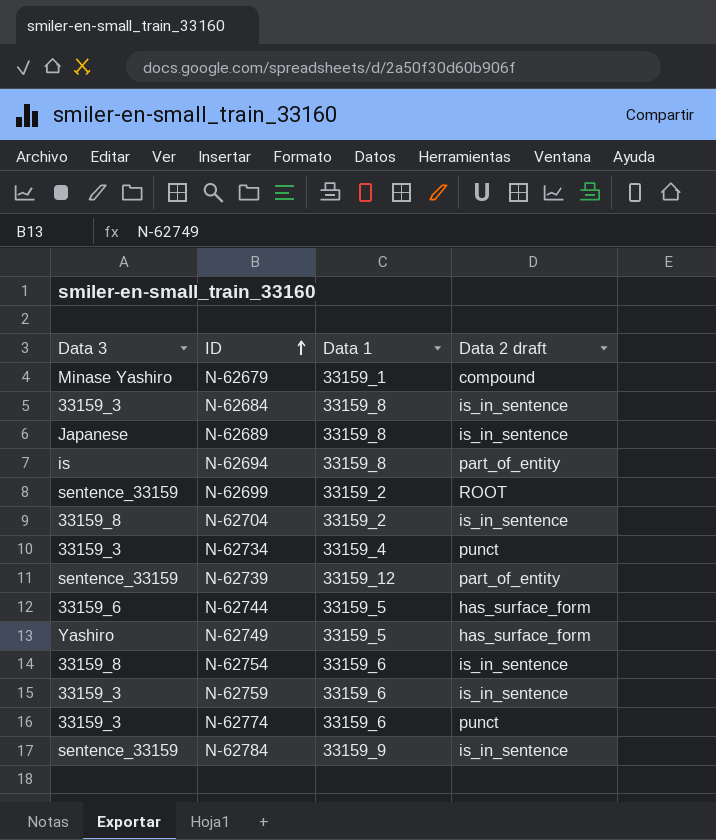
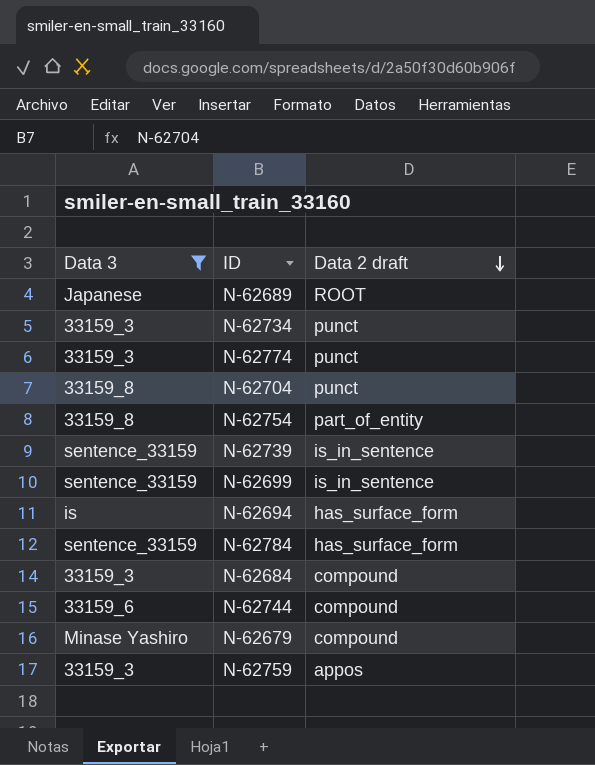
filter: none -> Data 3 != Yashiro
row order: ID ascending -> Data 2 draft descending
column Data 1 | position: 3 -> none
N-62689 | Data 2 draft: is_in_sentence -> ROOT
N-62704 | Data 2 draft: is_in_sentence -> punct
N-62754 | Data 2 draft: is_in_sentence -> part_of_entity
N-62739 | Data 2 draft: part_of_entity -> is_in_sentence
N-62699 | Data 2 draft: ROOT -> is_in_sentence
N-62694 | Data 2 draft: part_of_entity -> has_surface_form
N-62784 | Data 2 draft: is_in_sentence -> has_surface_form
N-62684 | Data 2 draft: is_in_sentence -> compound
N-62744 | Data 2 draft: has_surface_form -> compound
N-62759 | Data 2 draft: is_in_sentence -> appos

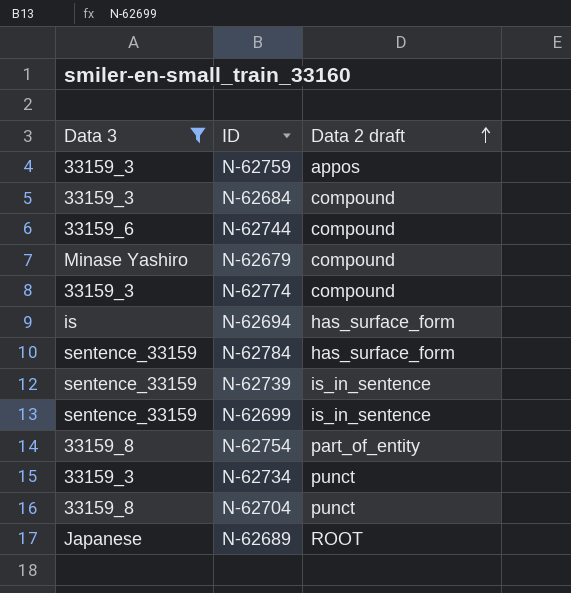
row order: Data 2 draft descending -> Data 2 draft ascending
N-62774 | Data 2 draft: punct -> compound

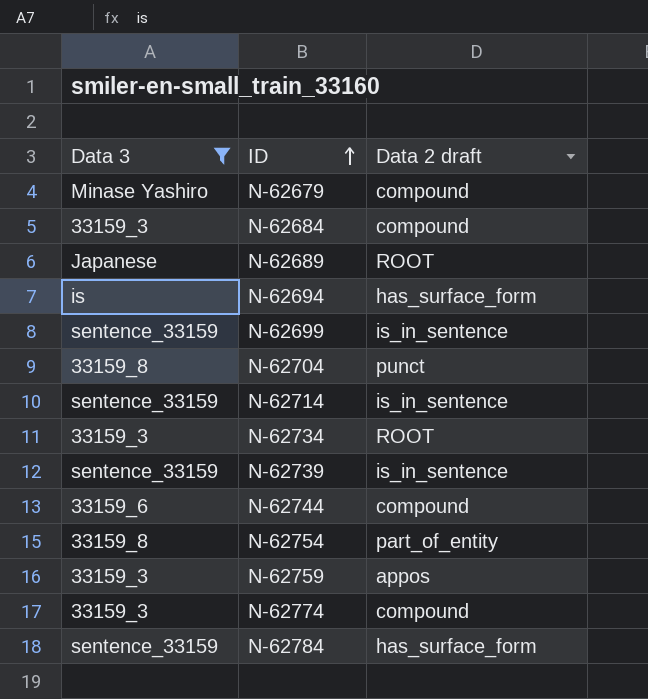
row order: Data 2 draft ascending -> ID ascending
row N-62714: none -> sentence_33159 | is_in_sentence
N-62734 | Data 2 draft: punct -> ROOT

